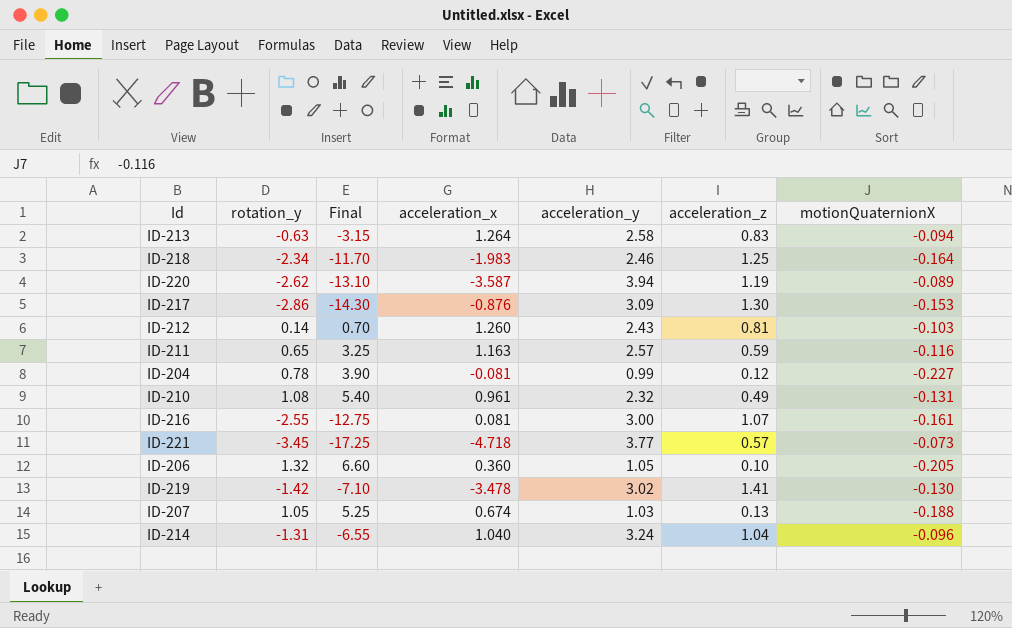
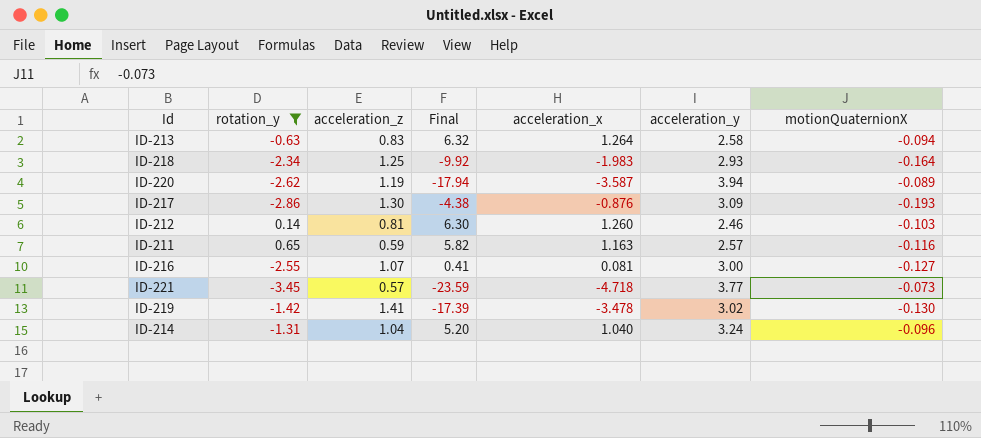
filter: none -> rotation_y <= 0.65
column acceleration_z | position: 6 -> 3
column Final | formula: [rotation_y] * 5 -> [acceleration_x] * 5
ID-218 | acceleration_y: 2.46 -> 2.93
ID-217 | motionQuaternionX: -0.153 -> -0.193
ID-212 | acceleration_y: 2.43 -> 2.46
ID-216 | motionQuaternionX: -0.161 -> -0.127

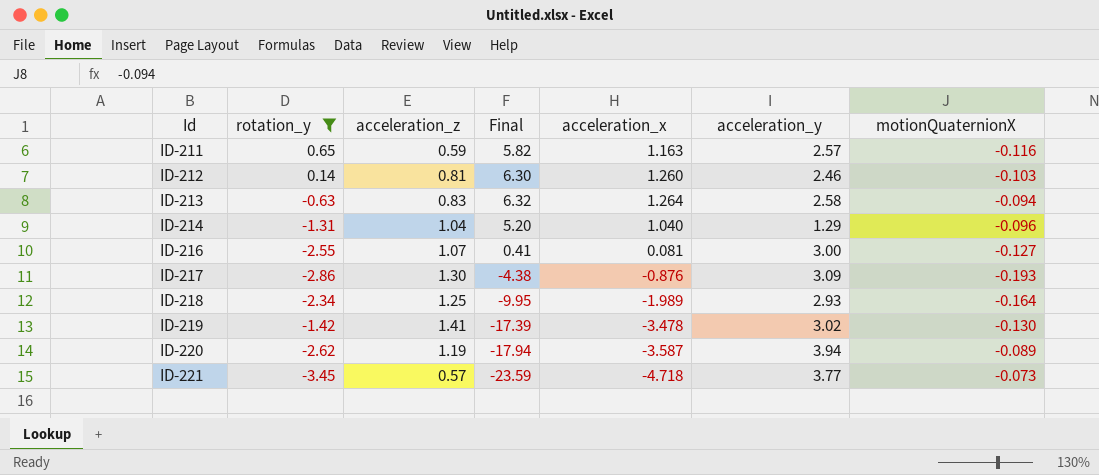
row order: none -> Id ascending
ID-214 | acceleration_y: 3.24 -> 1.29
ID-218 | Final: -9.92 -> -9.95
ID-218 | acceleration_x: -1.983 -> -1.989

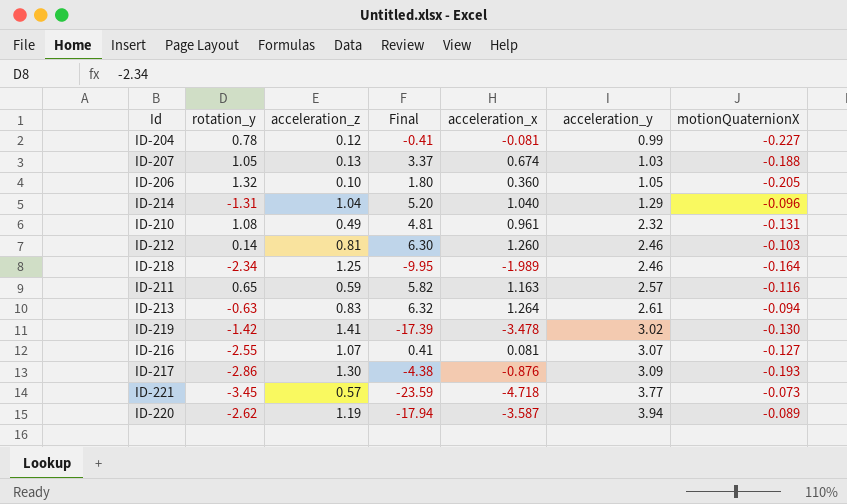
filter: rotation_y <= 0.65 -> none
row order: Id ascending -> acceleration_y ascending
ID-218 | acceleration_y: 2.93 -> 2.46
ID-213 | acceleration_y: 2.58 -> 2.61
ID-216 | acceleration_y: 3.00 -> 3.07

